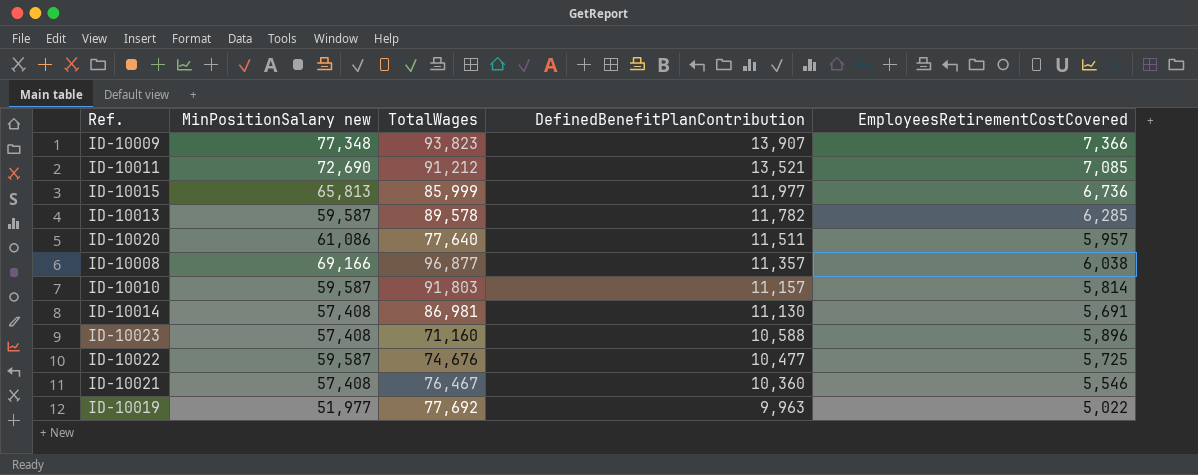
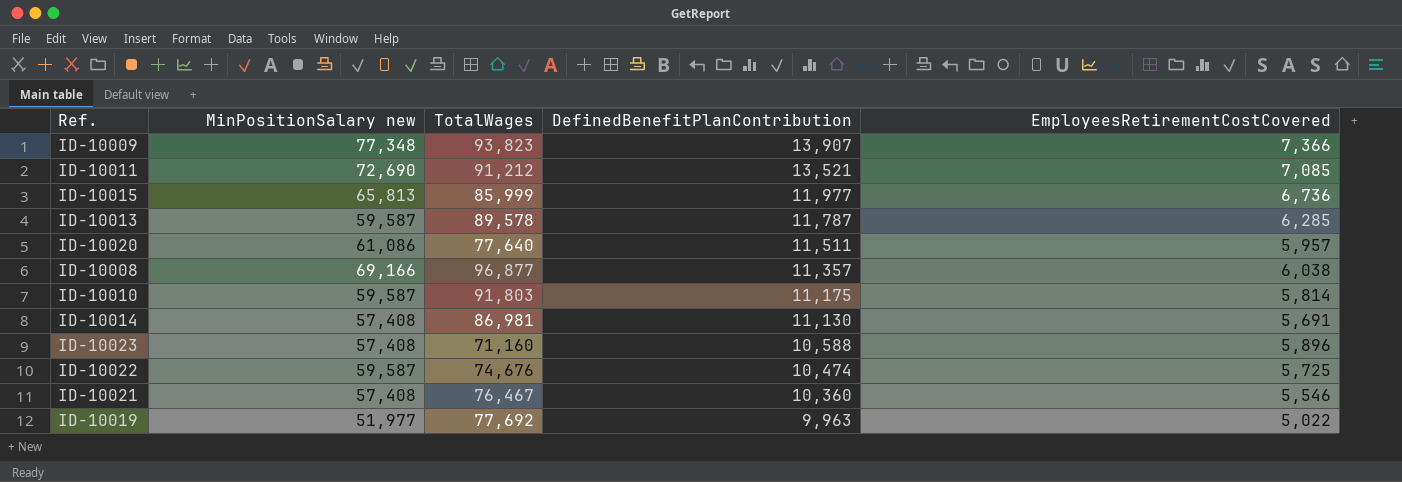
ID-10013 | DefinedBenefitPlanContribution: 11,782 -> 11,787
ID-10010 | DefinedBenefitPlanContribution: 11,157 -> 11,175
ID-10022 | DefinedBenefitPlanContribution: 10,477 -> 10,474

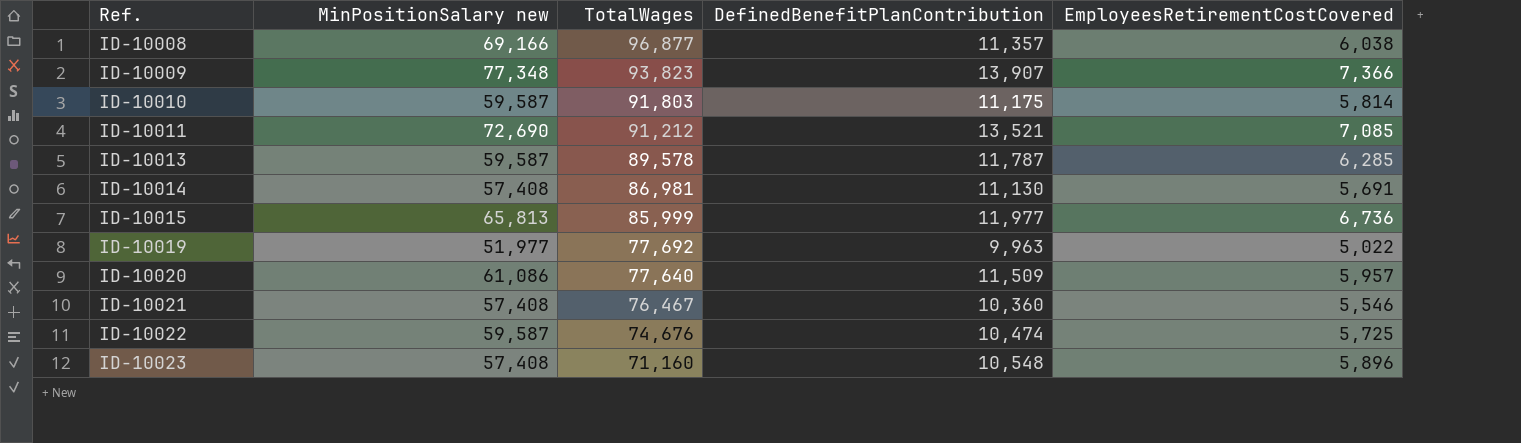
row order: DefinedBenefitPlanContribution descending -> Ref. ascending
ID-10020 | DefinedBenefitPlanContribution: 11,511 -> 11,509
ID-10023 | DefinedBenefitPlanContribution: 10,588 -> 10,548

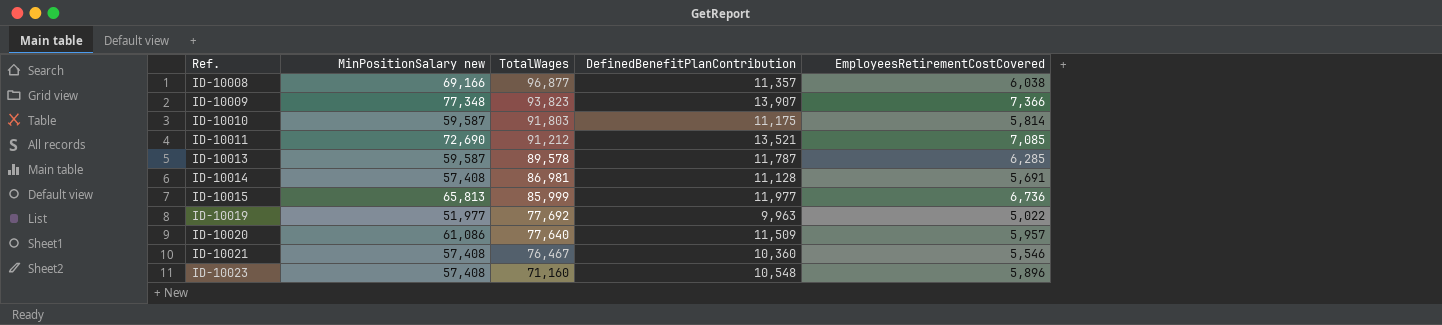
row ID-10022: 59,587 | 74,676 | 10,474 | 5,725 -> none
ID-10014 | DefinedBenefitPlanContribution: 11,130 -> 11,128

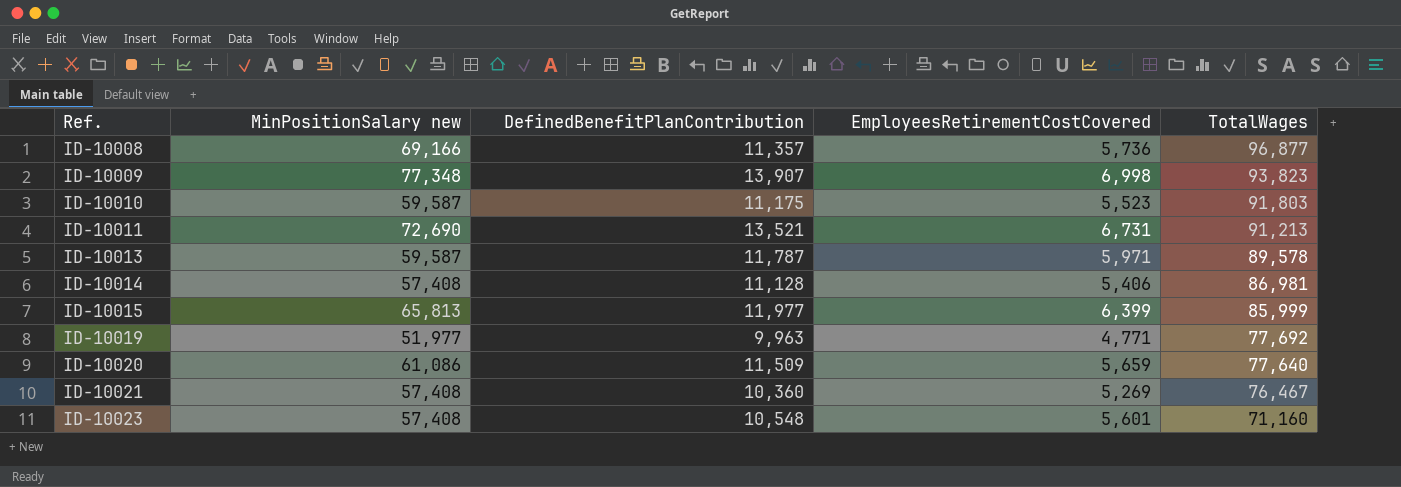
column TotalWages | position: 3 -> 5
ID-10008 | EmployeesRetirementCostCovered: 6,038 -> 5,736
ID-10009 | EmployeesRetirementCostCovered: 7,366 -> 6,998
ID-10010 | EmployeesRetirementCostCovered: 5,814 -> 5,523
ID-10011 | EmployeesRetirementCostCovered: 7,085 -> 6,731
ID-10011 | TotalWages: 91,212 -> 91,213
ID-10013 | EmployeesRetirementCostCovered: 6,285 -> 5,971
ID-10014 | EmployeesRetirementCostCovered: 5,691 -> 5,406
ID-10015 | EmployeesRetirementCostCovered: 6,736 -> 6,399
ID-10019 | EmployeesRetirementCostCovered: 5,022 -> 4,771
ID-10020 | EmployeesRetirementCostCovered: 5,957 -> 5,659
ID-10021 | EmployeesRetirementCostCovered: 5,546 -> 5,269
ID-10023 | EmployeesRetirementCostCovered: 5,896 -> 5,601

